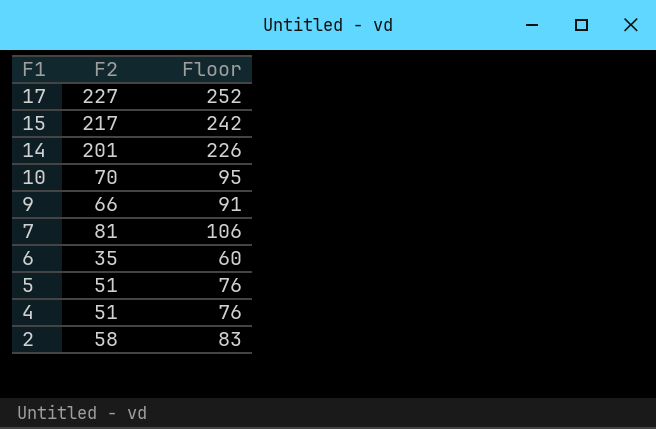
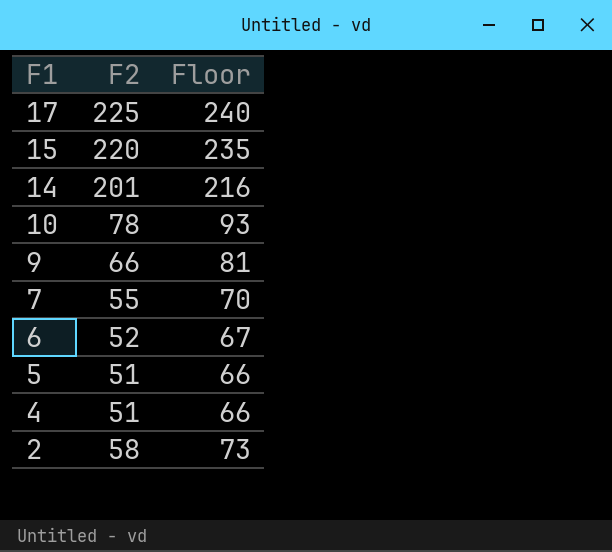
column Floor | formula: [F2] + 25 -> [F2] + 15
17 | F2: 227 -> 225
15 | F2: 217 -> 220
10 | F2: 70 -> 78
7 | F2: 81 -> 55
6 | F2: 35 -> 52

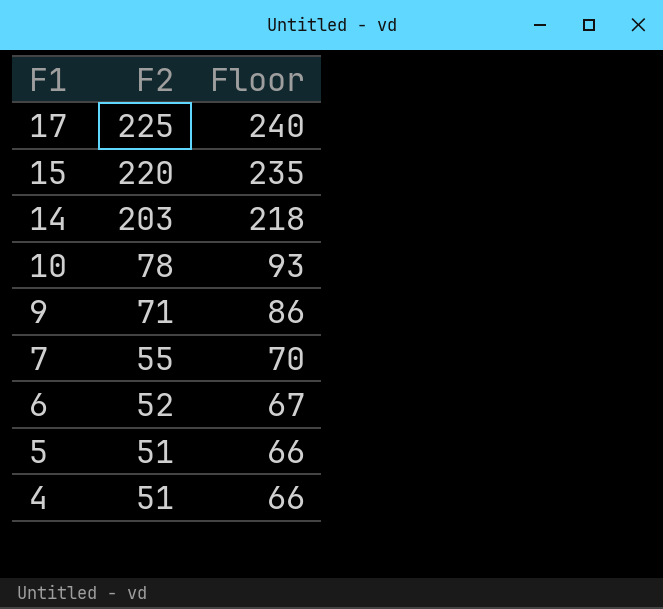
row 2: 58 | 73 -> none
14 | F2: 201 -> 203
14 | Floor: 216 -> 218
9 | F2: 66 -> 71
9 | Floor: 81 -> 86

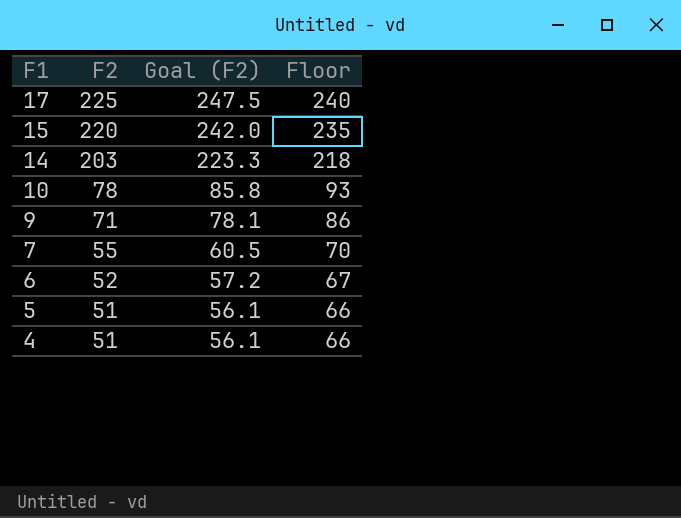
column Goal (F2) | formula: none -> [F2] * 1.1

